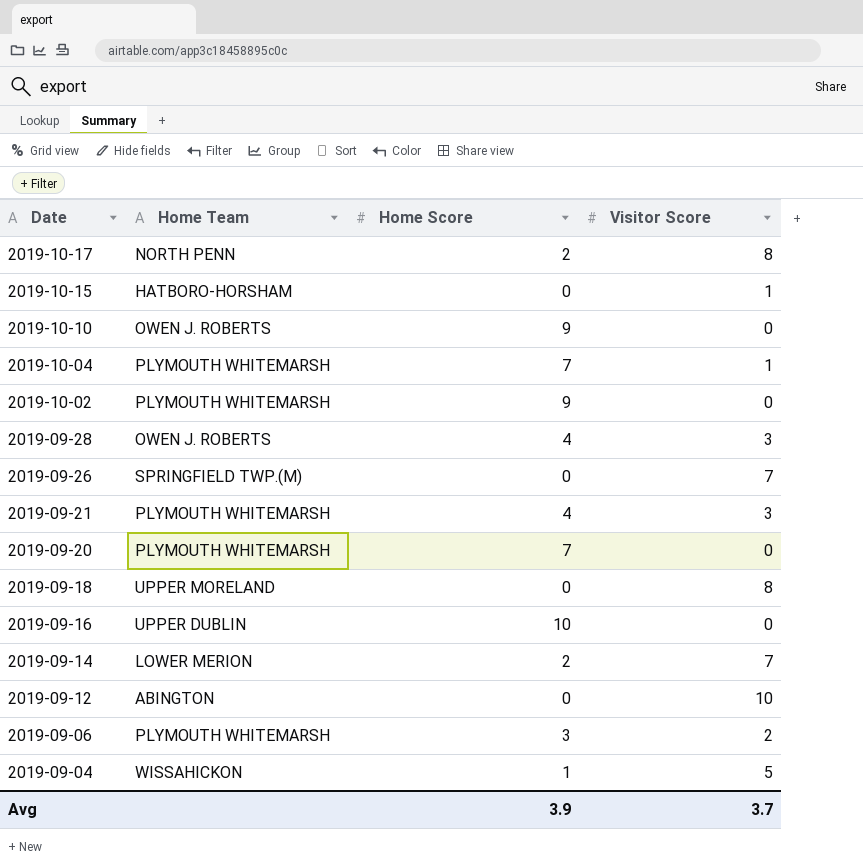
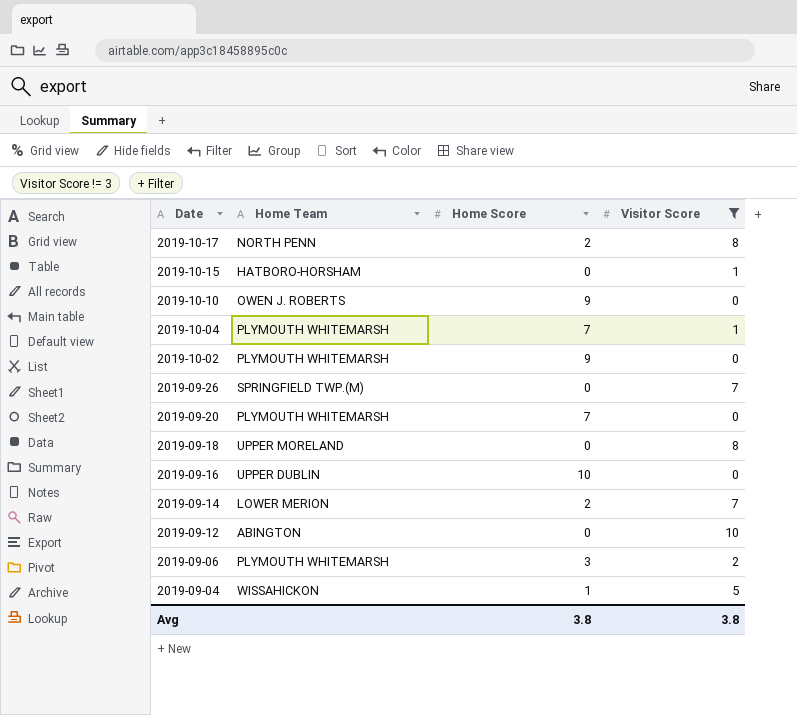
filter: none -> Visitor Score != 3
Avg | Home Score: 3.9 -> 3.8
Avg | Visitor Score: 3.7 -> 3.8

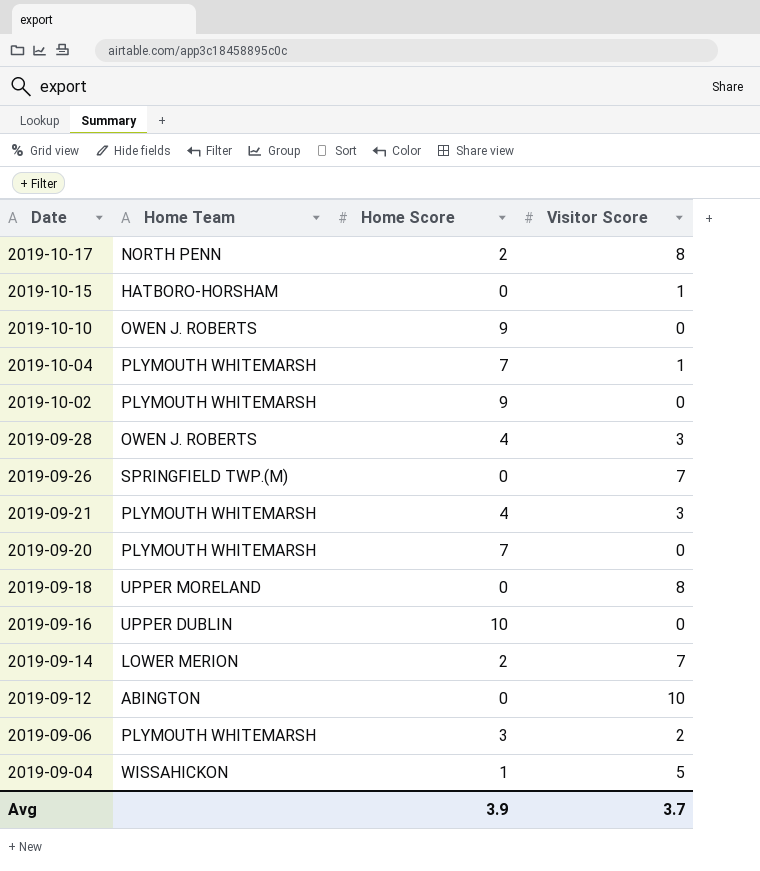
filter: Visitor Score != 3 -> none
Avg | Home Score: 3.8 -> 3.9
Avg | Visitor Score: 3.8 -> 3.7

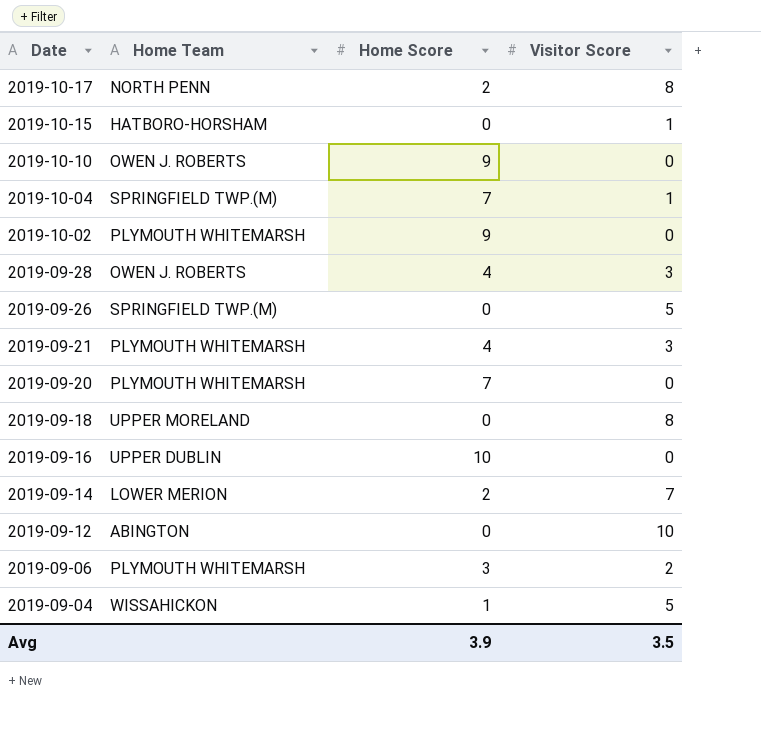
2019-10-04 | Home Team: PLYMOUTH WHITEMARSH -> SPRINGFIELD TWP.(M)
2019-09-26 | Visitor Score: 7 -> 5
Avg | Visitor Score: 3.7 -> 3.5

